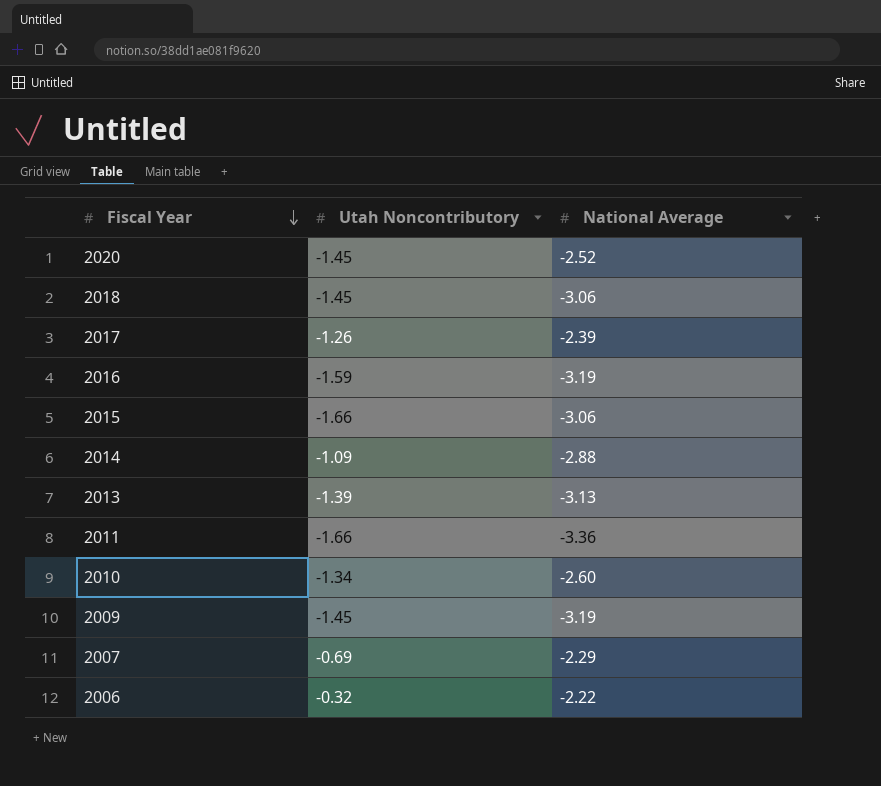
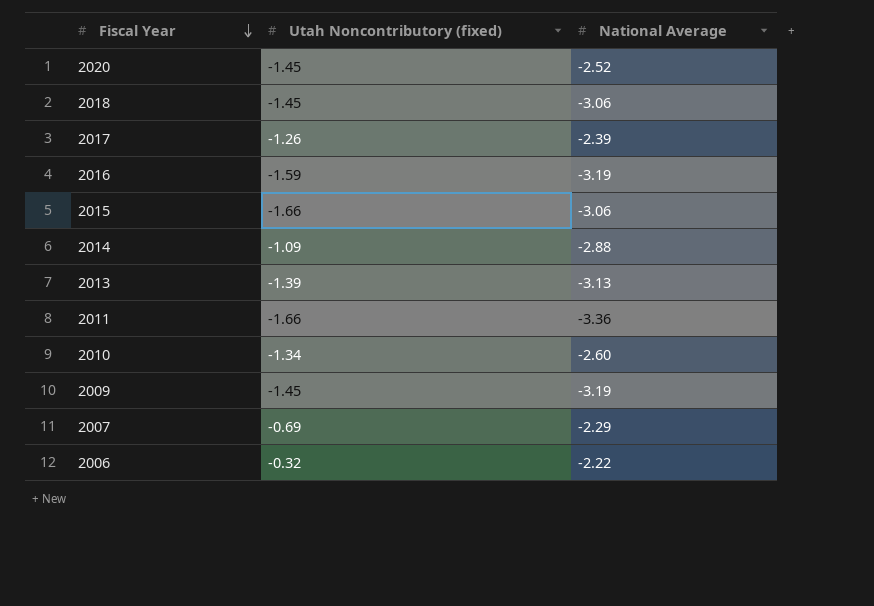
column name: Utah Noncontributory -> Utah Noncontributory (fixed)

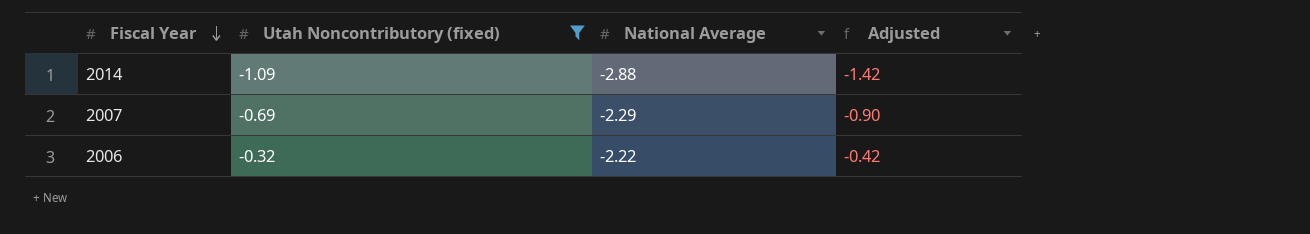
filter: none -> Utah Noncontributory (fixed) >= -1.09
column Adjusted | formula: none -> [Utah Noncontributory (fixed)] * 1.3

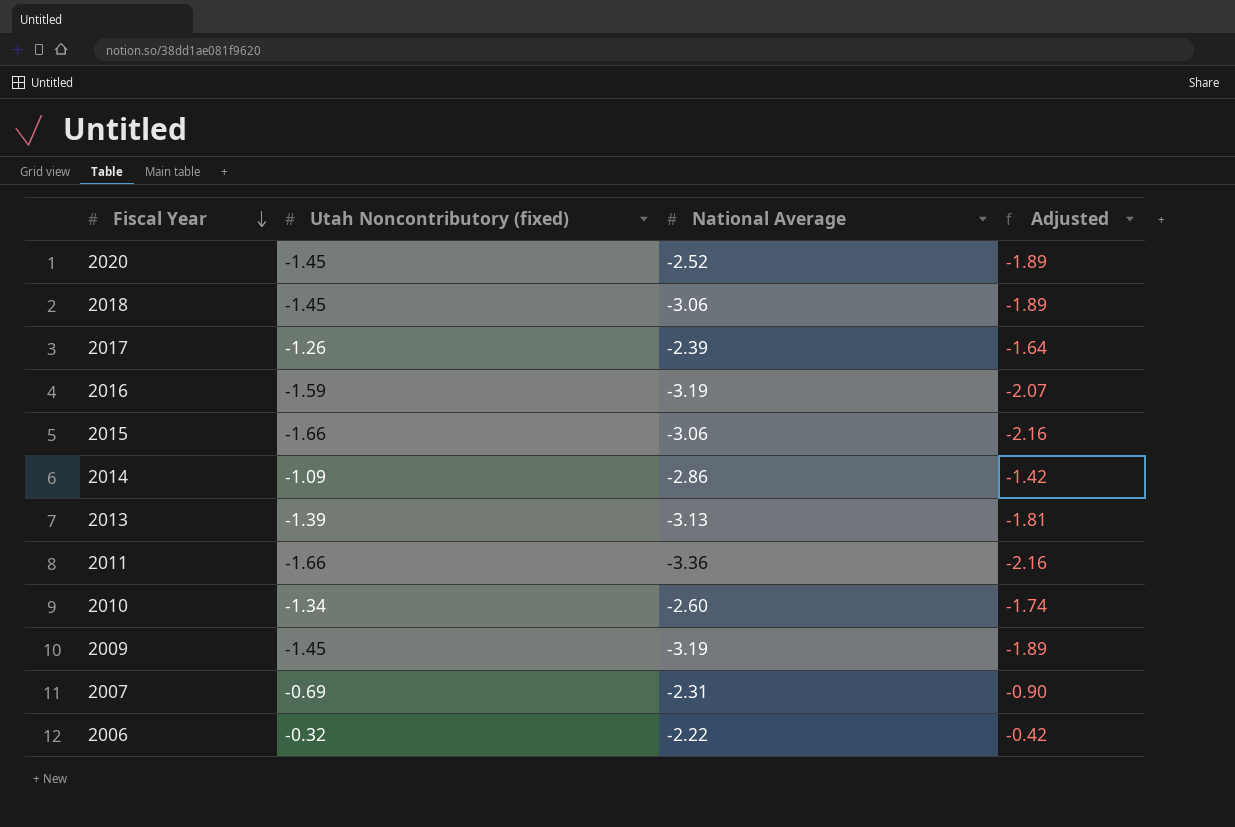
filter: Utah Noncontributory (fixed) >= -1.09 -> none
2014 | National Average: -2.88 -> -2.86
2007 | National Average: -2.29 -> -2.31

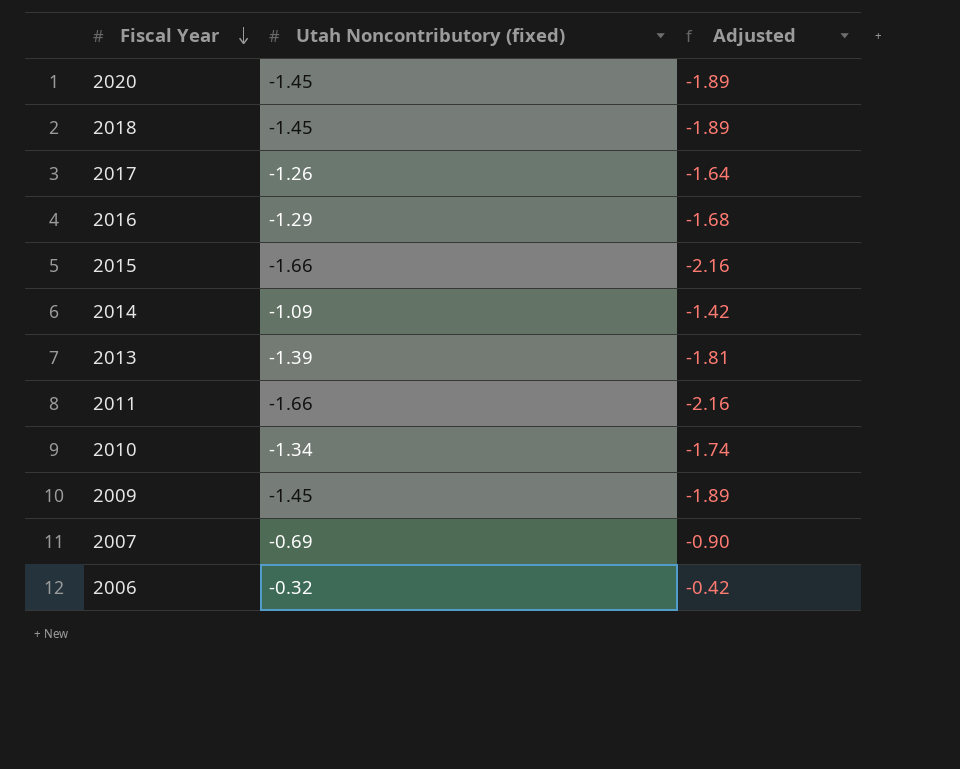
column National Average | position: 3 -> none
2016 | Utah Noncontributory (fixed): -1.59 -> -1.29
2016 | Adjusted: -2.07 -> -1.68

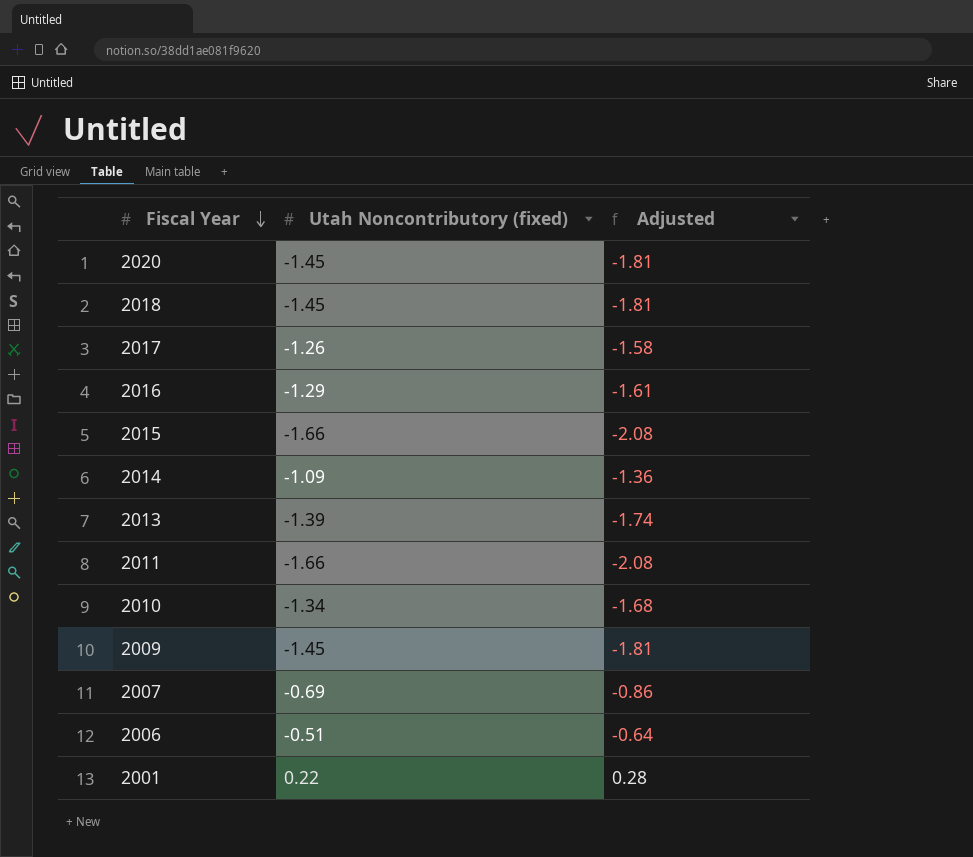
column Adjusted | formula: [Utah Noncontributory (fixed)] * 1.3 -> [Utah Noncontributory (fixed)] * 1.25
2006 | Utah Noncontributory (fixed): -0.32 -> -0.51
row 2001: none -> 0.22 | 0.28

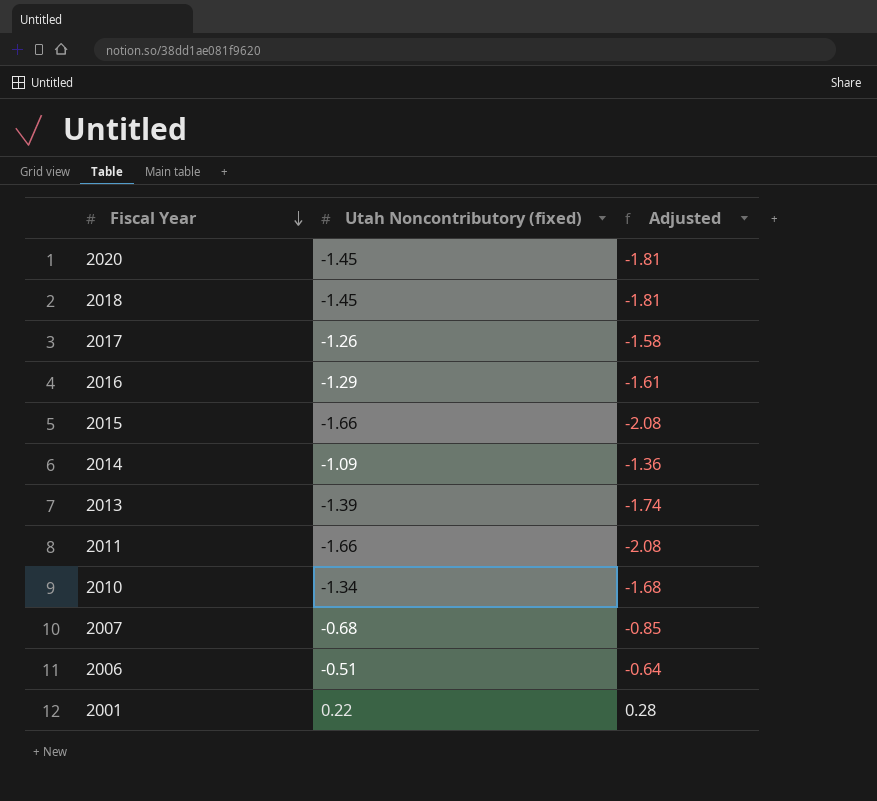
row 2009: -1.45 | -1.81 -> none
2007 | Utah Noncontributory (fixed): -0.69 -> -0.68
2007 | Adjusted: -0.86 -> -0.85

